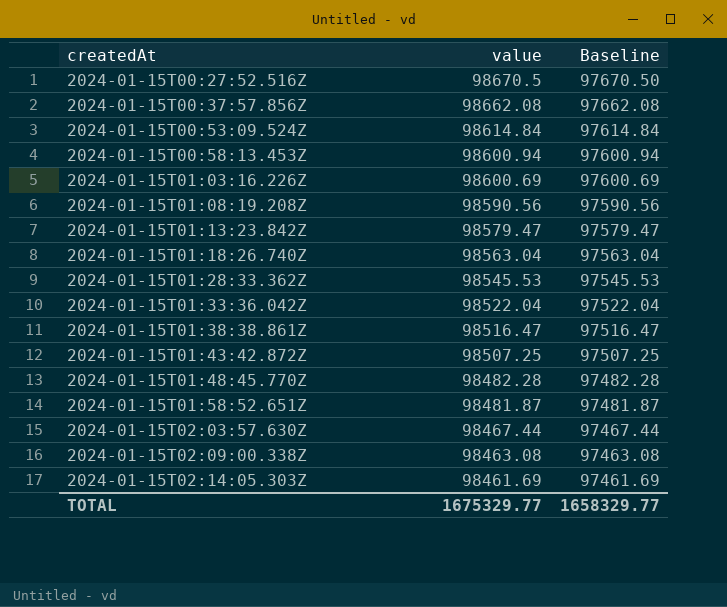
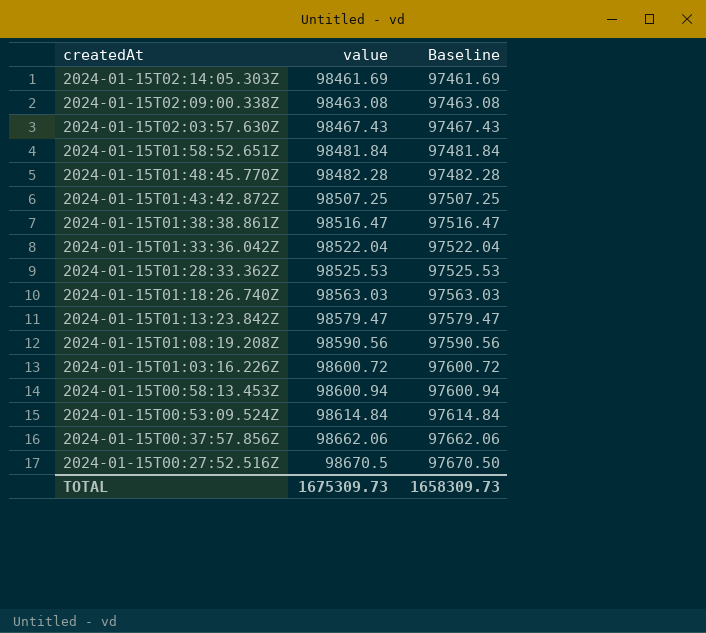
row order: createdAt ascending -> createdAt descending
2024-01-15T02:03:57.630Z | value: 98467.44 -> 98467.43
2024-01-15T02:03:57.630Z | Baseline: 97467.44 -> 97467.43
2024-01-15T01:58:52.651Z | value: 98481.87 -> 98481.84
2024-01-15T01:58:52.651Z | Baseline: 97481.87 -> 97481.84
2024-01-15T01:28:33.362Z | value: 98545.53 -> 98525.53
2024-01-15T01:28:33.362Z | Baseline: 97545.53 -> 97525.53
2024-01-15T01:18:26.740Z | value: 98563.04 -> 98563.03
2024-01-15T01:18:26.740Z | Baseline: 97563.04 -> 97563.03
2024-01-15T01:03:16.226Z | value: 98600.69 -> 98600.72
2024-01-15T01:03:16.226Z | Baseline: 97600.69 -> 97600.72
2024-01-15T00:37:57.856Z | value: 98662.08 -> 98662.06
2024-01-15T00:37:57.856Z | Baseline: 97662.08 -> 97662.06
TOTAL | value: 1675329.77 -> 1675309.73
TOTAL | Baseline: 1658329.77 -> 1658309.73

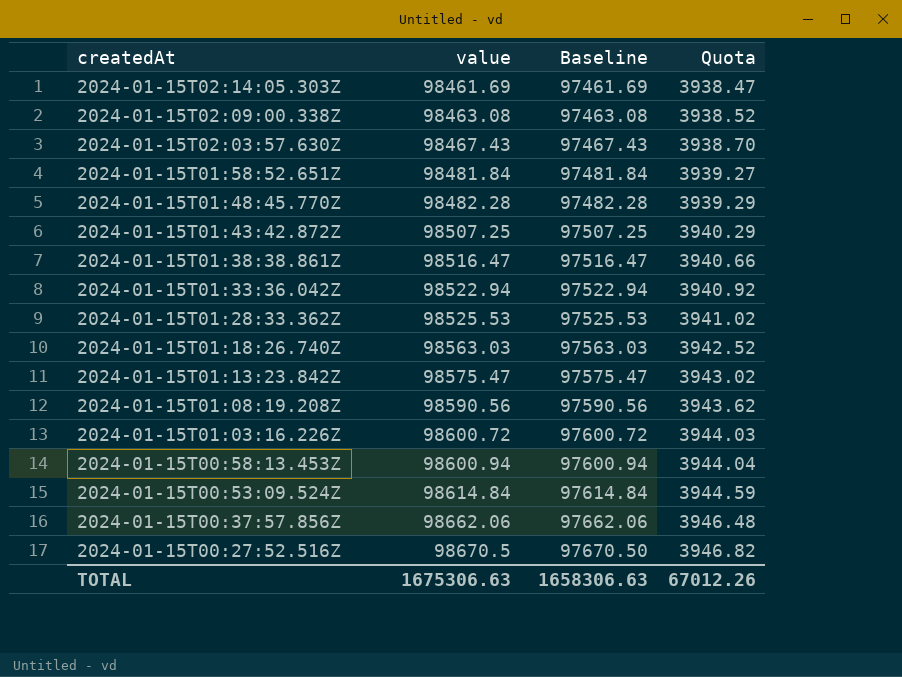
column Quota | formula: none -> [value] * 0.04
2024-01-15T01:33:36.042Z | value: 98522.04 -> 98522.94
2024-01-15T01:33:36.042Z | Baseline: 97522.04 -> 97522.94
2024-01-15T01:13:23.842Z | value: 98579.47 -> 98575.47
2024-01-15T01:13:23.842Z | Baseline: 97579.47 -> 97575.47
TOTAL | value: 1675309.73 -> 1675306.63
TOTAL | Baseline: 1658309.73 -> 1658306.63

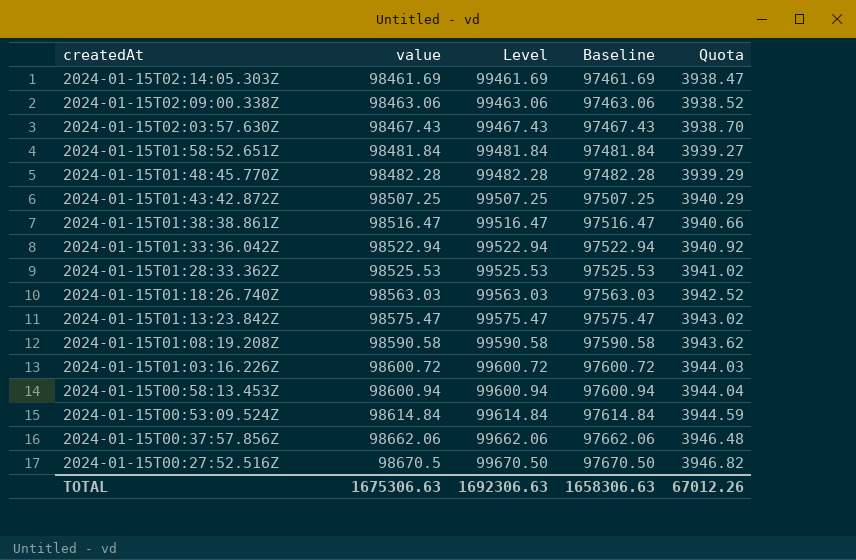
column Level | formula: none -> [value] + 1000
2024-01-15T02:09:00.338Z | value: 98463.08 -> 98463.06
2024-01-15T02:09:00.338Z | Baseline: 97463.08 -> 97463.06
2024-01-15T01:08:19.208Z | value: 98590.56 -> 98590.58
2024-01-15T01:08:19.208Z | Baseline: 97590.56 -> 97590.58

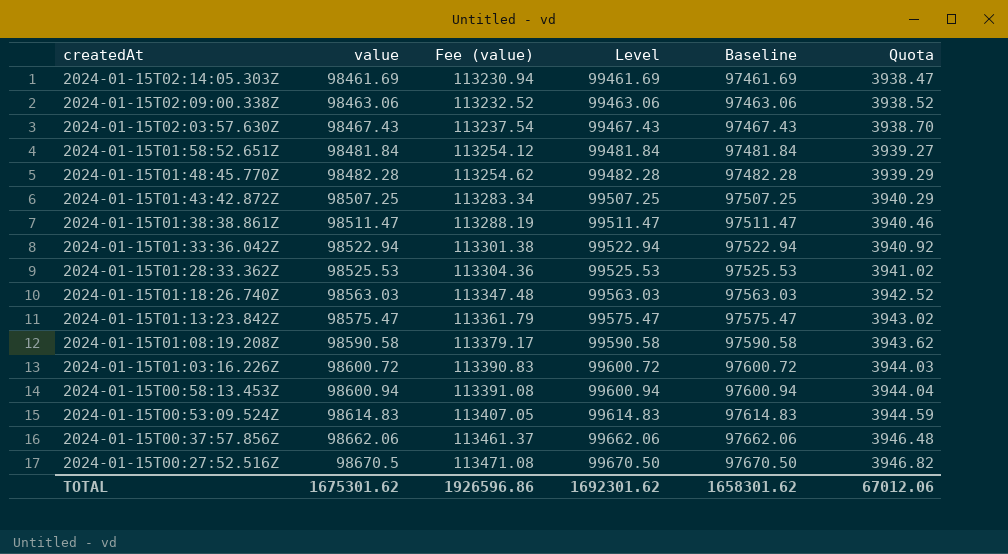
column Fee (value) | formula: none -> [value] * 1.15
2024-01-15T01:38:38.861Z | value: 98516.47 -> 98511.47
2024-01-15T01:38:38.861Z | Level: 99516.47 -> 99511.47
2024-01-15T01:38:38.861Z | Baseline: 97516.47 -> 97511.47
2024-01-15T01:38:38.861Z | Quota: 3940.66 -> 3940.46
2024-01-15T00:53:09.524Z | value: 98614.84 -> 98614.83
2024-01-15T00:53:09.524Z | Level: 99614.84 -> 99614.83
2024-01-15T00:53:09.524Z | Baseline: 97614.84 -> 97614.83
TOTAL | value: 1675306.63 -> 1675301.62
TOTAL | Level: 1692306.63 -> 1692301.62
TOTAL | Baseline: 1658306.63 -> 1658301.62
TOTAL | Quota: 67012.26 -> 67012.06

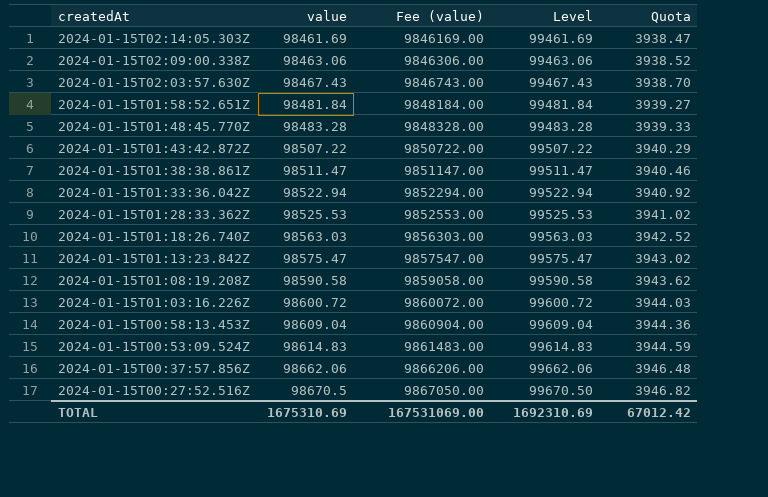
column Baseline | formula: [value] - 1000 -> none
column Fee (value) | formula: [value] * 1.15 -> [value] * 100
2024-01-15T01:48:45.770Z | value: 98482.28 -> 98483.28
2024-01-15T01:48:45.770Z | Level: 99482.28 -> 99483.28
2024-01-15T01:48:45.770Z | Quota: 3939.29 -> 3939.33
2024-01-15T01:43:42.872Z | value: 98507.25 -> 98507.22
2024-01-15T01:43:42.872Z | Level: 99507.25 -> 99507.22
2024-01-15T00:58:13.453Z | value: 98600.94 -> 98609.04
2024-01-15T00:58:13.453Z | Level: 99600.94 -> 99609.04
2024-01-15T00:58:13.453Z | Quota: 3944.04 -> 3944.36
TOTAL | value: 1675301.62 -> 1675310.69
TOTAL | Fee (value): 1926596.86 -> 167531069.00
TOTAL | Level: 1692301.62 -> 1692310.69
TOTAL | Quota: 67012.06 -> 67012.42

